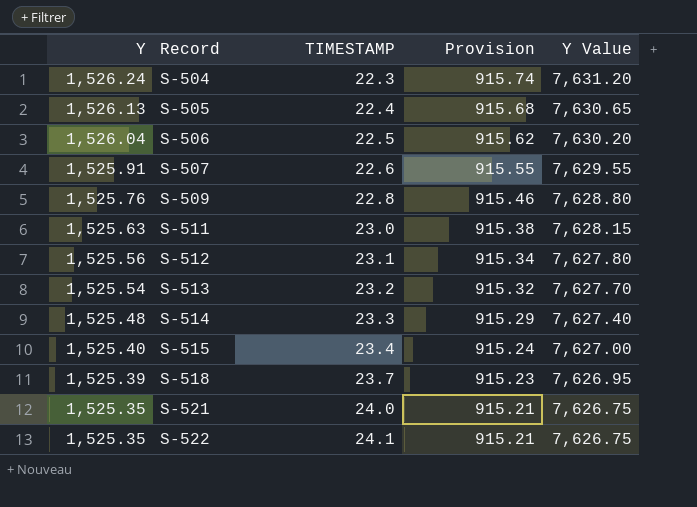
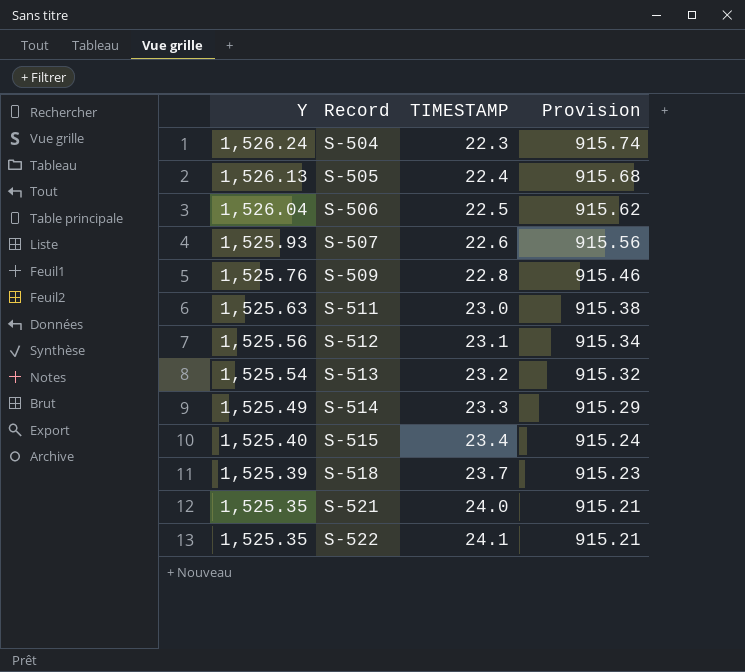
column Y Value | formula: [Y] * 5 -> none
S-507 | Y: 1,525.91 -> 1,525.93
S-507 | Provision: 915.55 -> 915.56
S-514 | Y: 1,525.48 -> 1,525.49

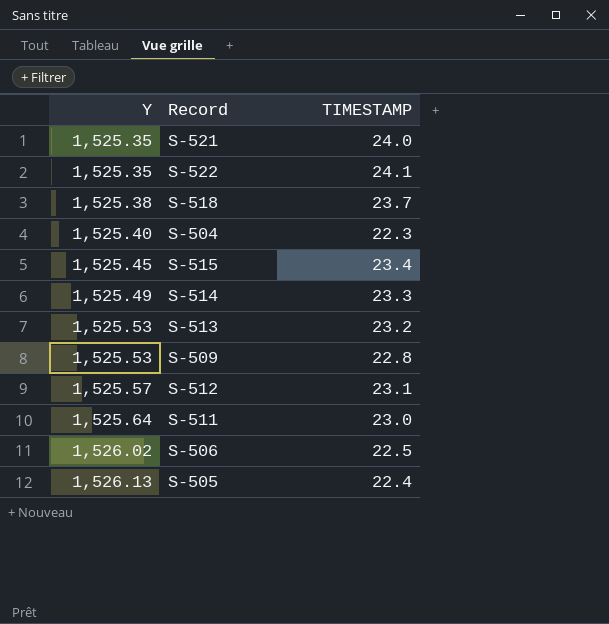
row order: Y descending -> Y ascending
column Provision | formula: [Y] * 0.6 -> none
row S-507: 1,525.93 | 22.6 | 915.56 -> none
S-518 | Y: 1,525.39 -> 1,525.38
S-504 | Y: 1,526.24 -> 1,525.40
S-515 | Y: 1,525.40 -> 1,525.45
S-513 | Y: 1,525.54 -> 1,525.53
S-509 | Y: 1,525.76 -> 1,525.53
S-512 | Y: 1,525.56 -> 1,525.57
S-511 | Y: 1,525.63 -> 1,525.64
S-506 | Y: 1,526.04 -> 1,526.02

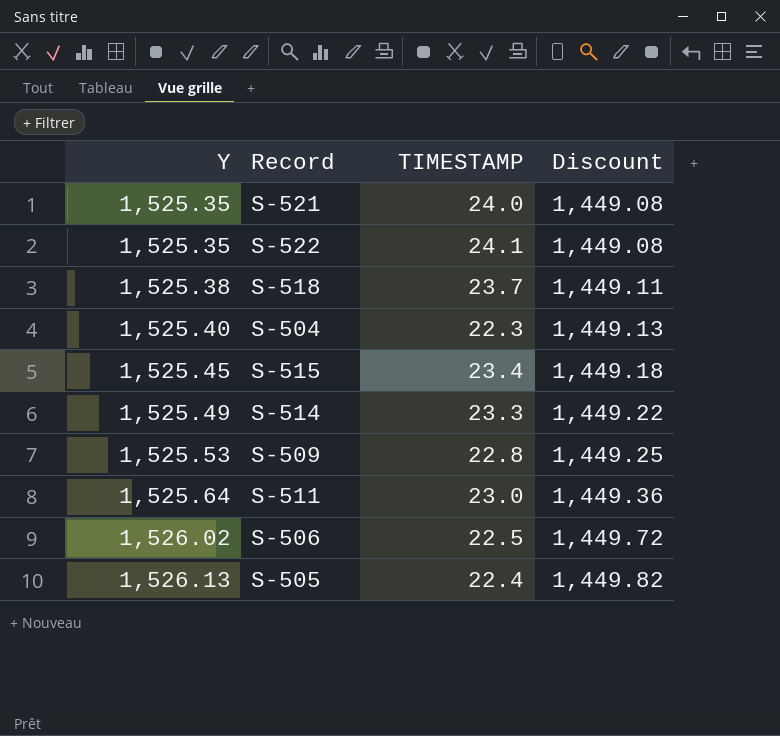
column Discount | formula: none -> [Y] * 0.95
row S-513: 1,525.53 | 23.2 -> none
row S-512: 1,525.57 | 23.1 -> none

